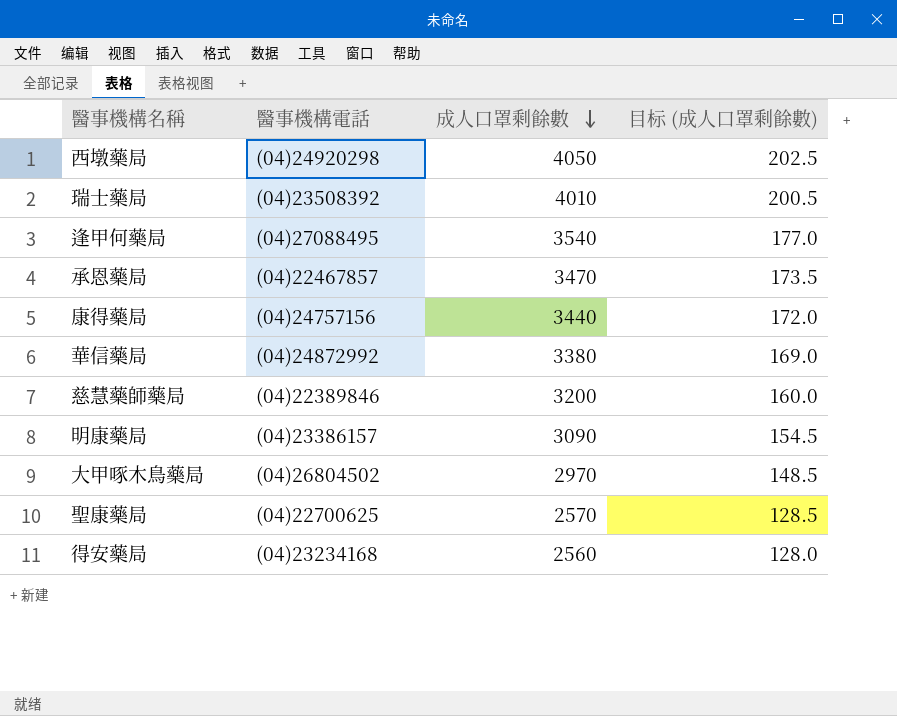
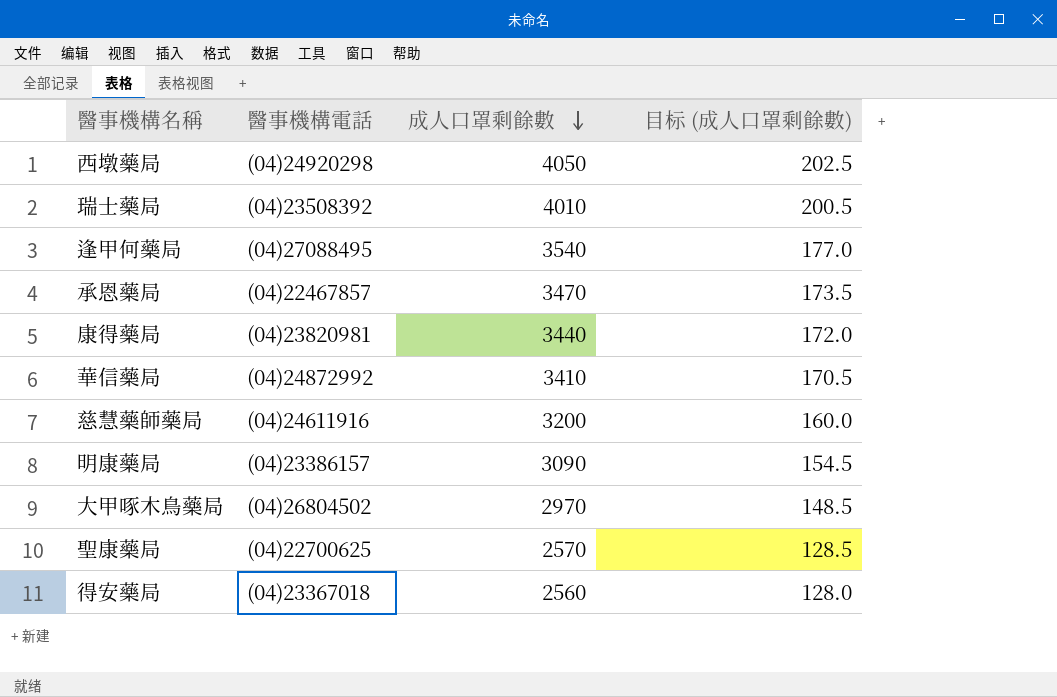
康得藥局 | 醫事機構電話: (04)24757156 -> (04)23820981
華信藥局 | 成人口罩剩餘數: 3380 -> 3410
華信藥局 | 目标 (成人口罩剩餘數): 169.0 -> 170.5
慈慧藥師藥局 | 醫事機構電話: (04)22389846 -> (04)24611916
得安藥局 | 醫事機構電話: (04)23234168 -> (04)23367018

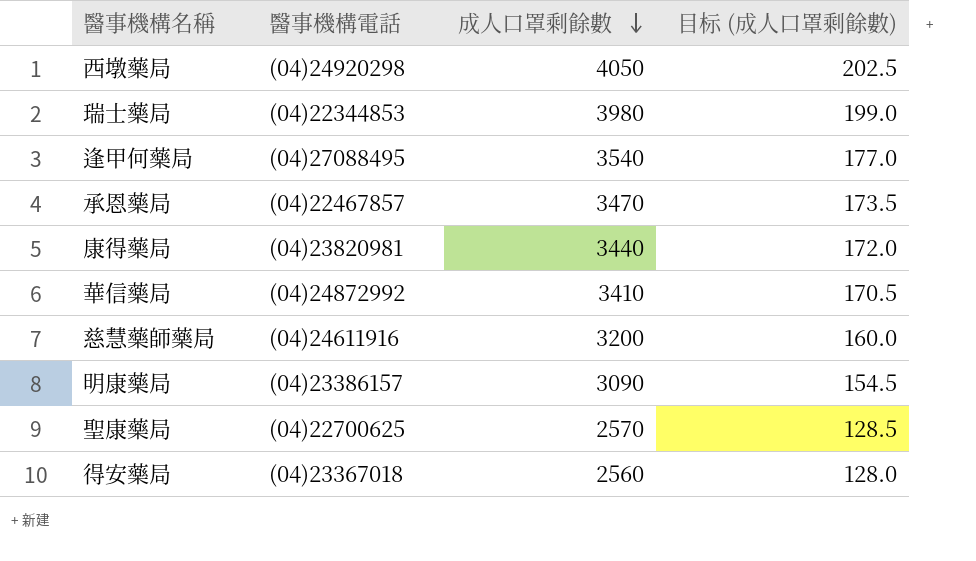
row 大甲啄木鳥藥局: (04)26804502 | 2970 | 148.5 -> none
瑞士藥局 | 醫事機構電話: (04)23508392 -> (04)22344853
瑞士藥局 | 成人口罩剩餘數: 4010 -> 3980
瑞士藥局 | 目标 (成人口罩剩餘數): 200.5 -> 199.0

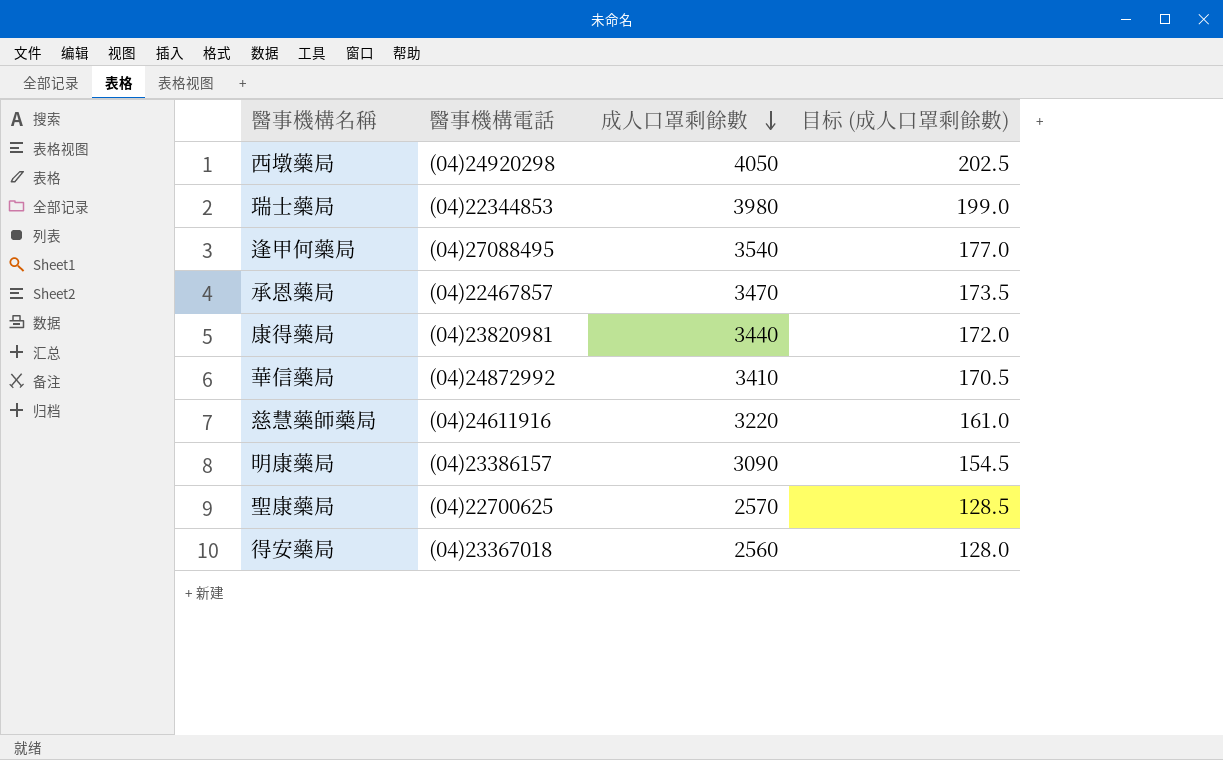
慈慧藥師藥局 | 成人口罩剩餘數: 3200 -> 3220
慈慧藥師藥局 | 目标 (成人口罩剩餘數): 160.0 -> 161.0

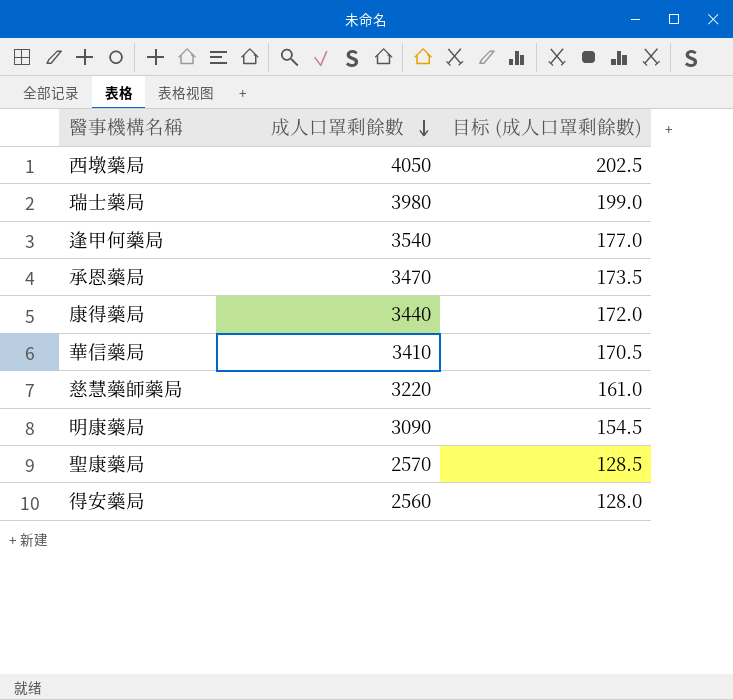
column 醫事機構電話 | position: 2 -> none

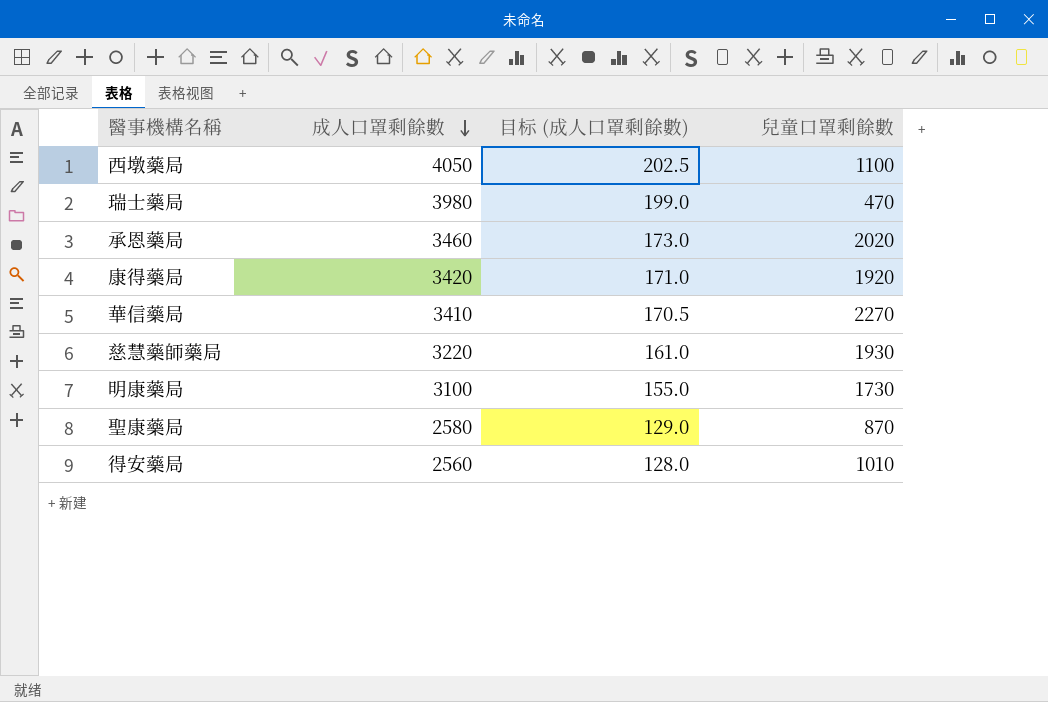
column 兒童口罩剩餘數 | position: none -> 4
row 逢甲何藥局: 3540 | 177.0 -> none
承恩藥局 | 成人口罩剩餘數: 3470 -> 3460
承恩藥局 | 目标 (成人口罩剩餘數): 173.5 -> 173.0
康得藥局 | 成人口罩剩餘數: 3440 -> 3420
康得藥局 | 目标 (成人口罩剩餘數): 172.0 -> 171.0
明康藥局 | 成人口罩剩餘數: 3090 -> 3100
明康藥局 | 目标 (成人口罩剩餘數): 154.5 -> 155.0
聖康藥局 | 成人口罩剩餘數: 2570 -> 2580
聖康藥局 | 目标 (成人口罩剩餘數): 128.5 -> 129.0

